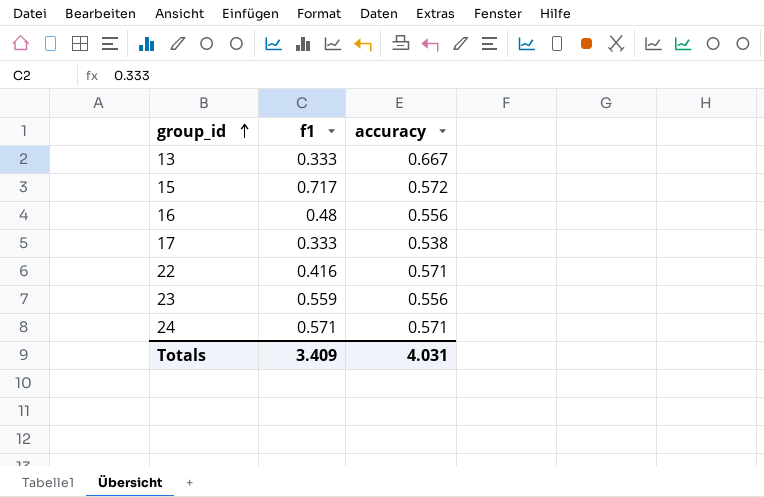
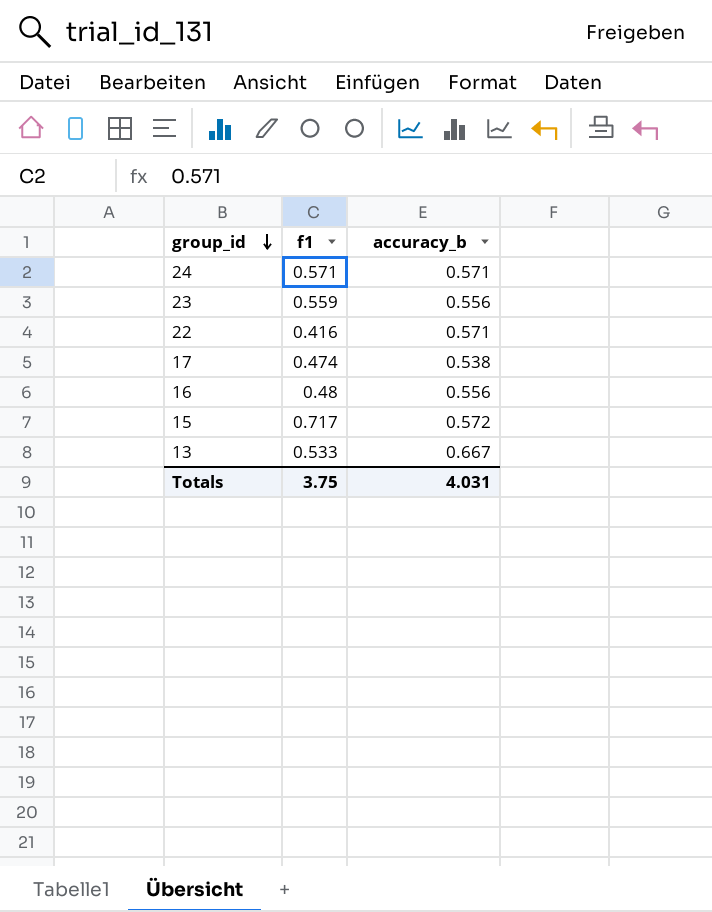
row order: group_id ascending -> group_id descending
column name: accuracy -> accuracy_b
17 | f1: 0.333 -> 0.474
13 | f1: 0.333 -> 0.533
Totals | f1: 3.409 -> 3.75

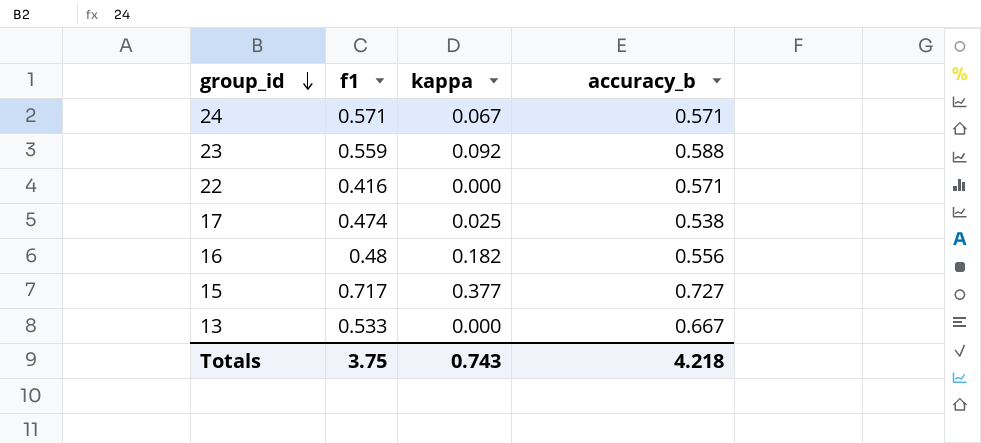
column kappa | position: none -> 3
23 | accuracy_b: 0.556 -> 0.588
15 | accuracy_b: 0.572 -> 0.727
Totals | accuracy_b: 4.031 -> 4.218

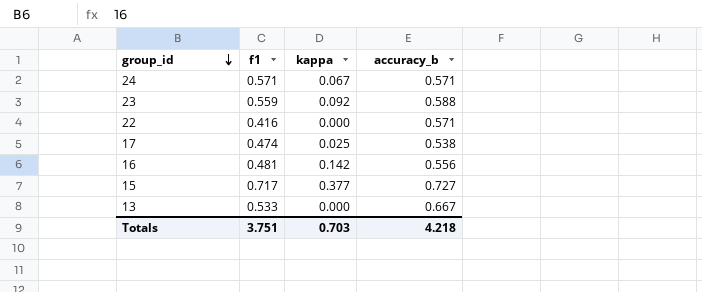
16 | f1: 0.48 -> 0.481
16 | kappa: 0.182 -> 0.142
Totals | f1: 3.75 -> 3.751
Totals | kappa: 0.743 -> 0.703

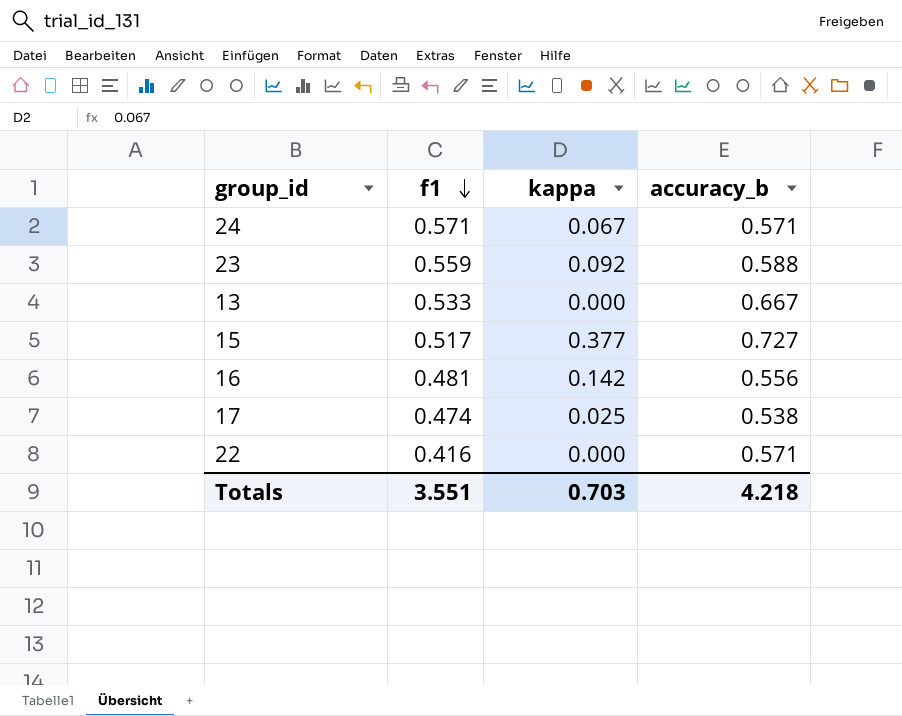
row order: group_id descending -> f1 descending
15 | f1: 0.717 -> 0.517
Totals | f1: 3.751 -> 3.551

